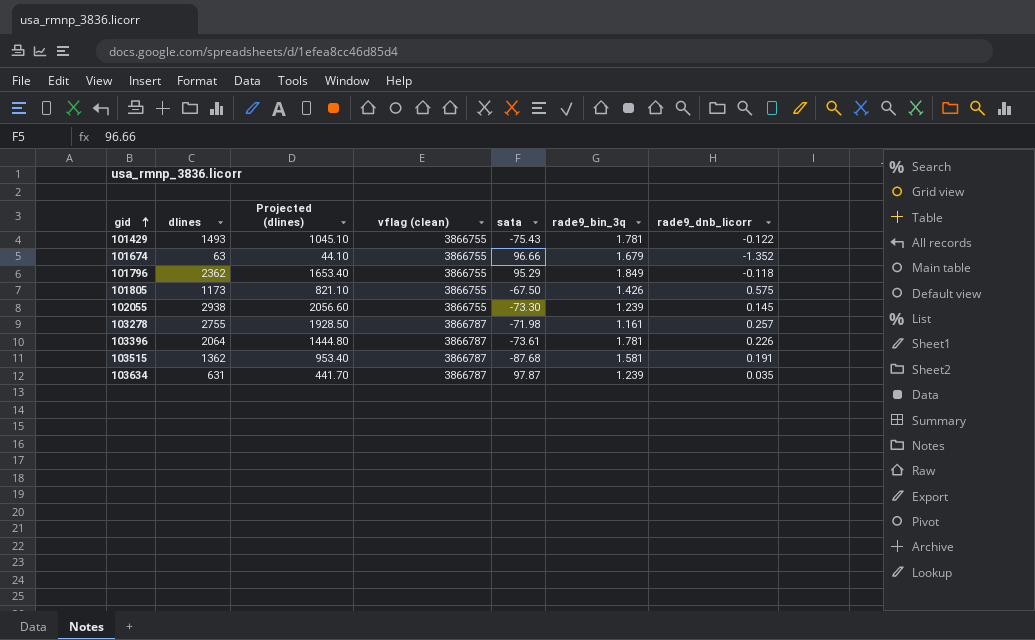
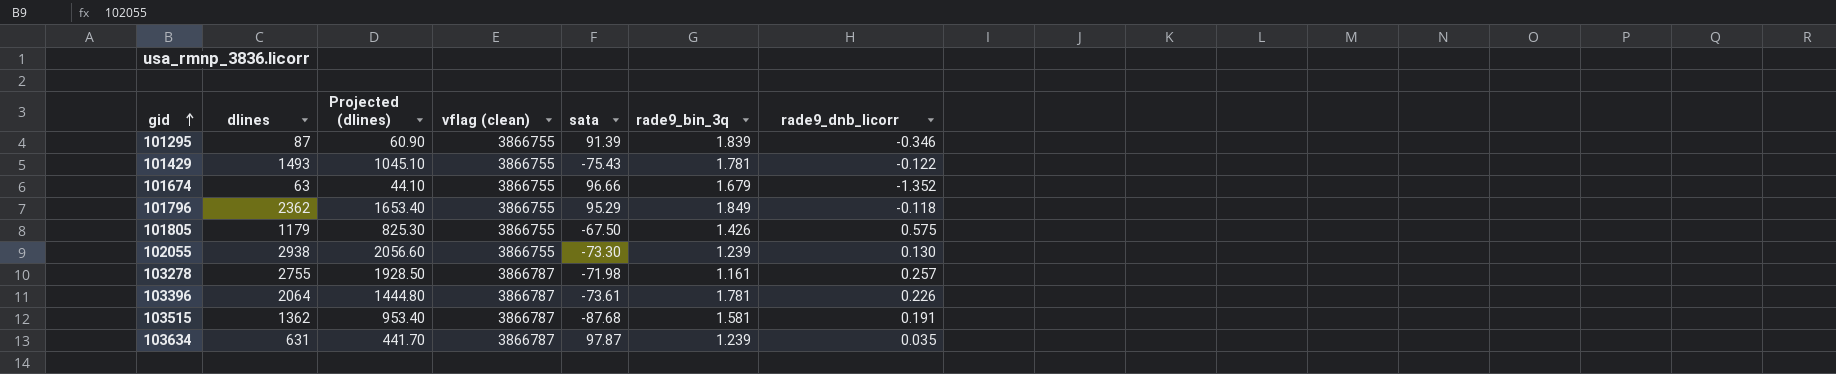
row 101295: none -> 87 | 60.90 | 3866755 | 91.39 | 1.839 | -0.346
101805 | dlines: 1173 -> 1179
101805 | Projected (dlines): 821.10 -> 825.30
102055 | rade9_dnb_licorr: 0.145 -> 0.130

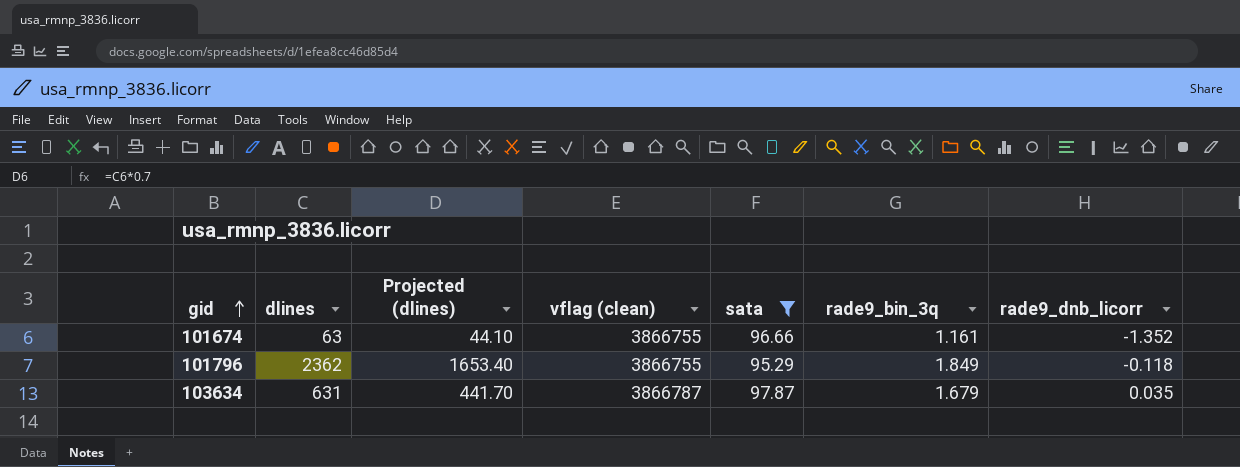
filter: none -> sata >= 95.29
101674 | rade9_bin_3q: 1.679 -> 1.161
103634 | rade9_bin_3q: 1.239 -> 1.679

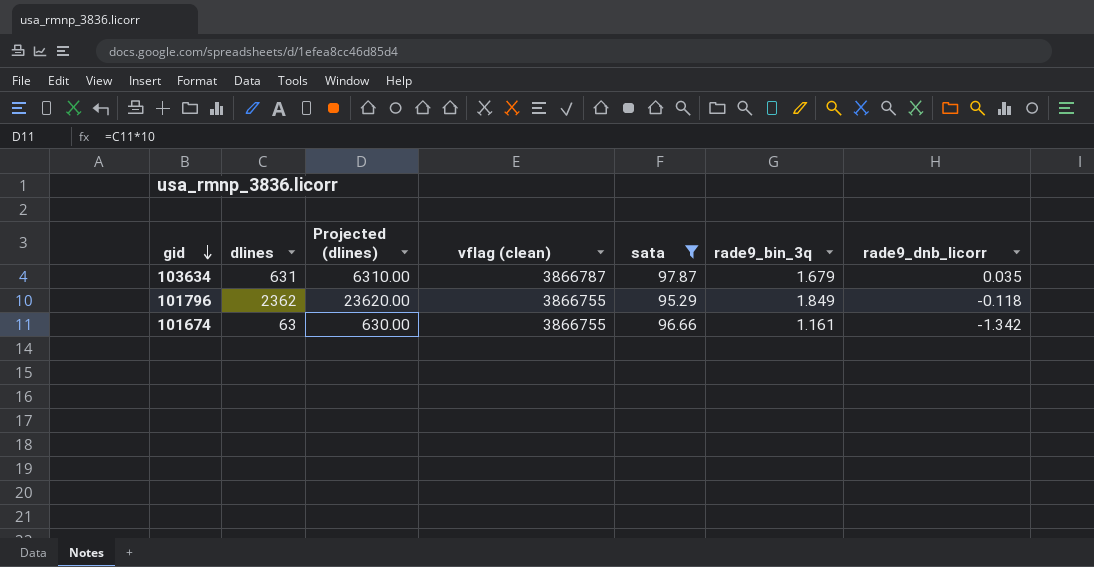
row order: gid ascending -> gid descending
column Projected (dlines) | formula: [dlines] * 0.7 -> [dlines] * 10
101674 | rade9_dnb_licorr: -1.352 -> -1.342

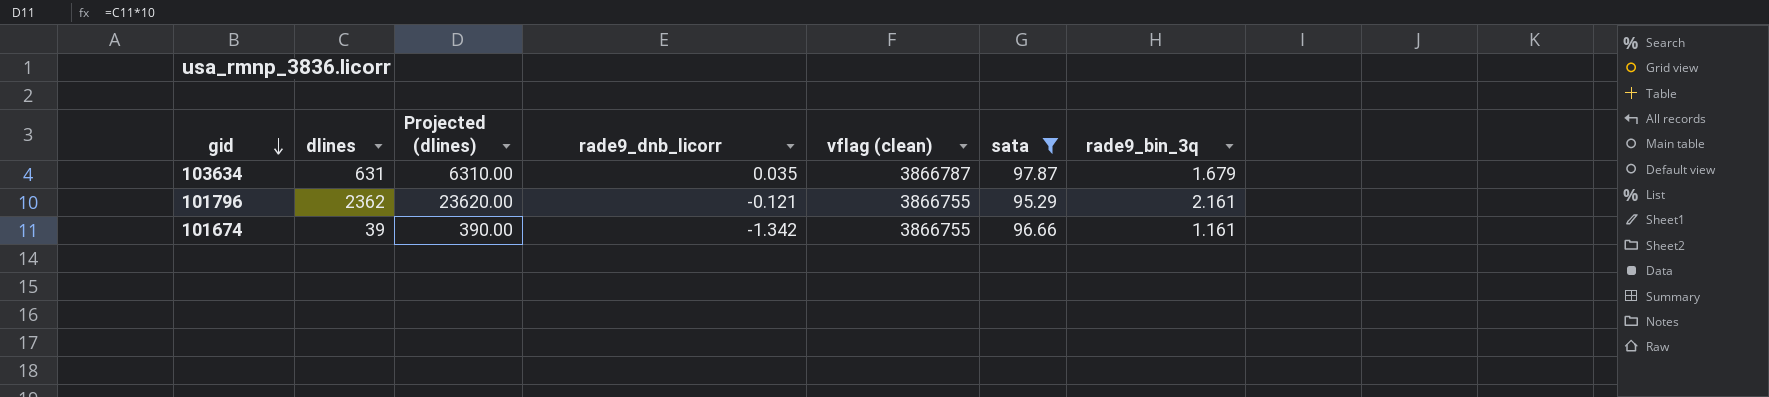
column rade9_dnb_licorr | position: 7 -> 4
101796 | rade9_dnb_licorr: -0.118 -> -0.121
101796 | rade9_bin_3q: 1.849 -> 2.161
101674 | dlines: 63 -> 39
101674 | Projected (dlines): 630.00 -> 390.00

